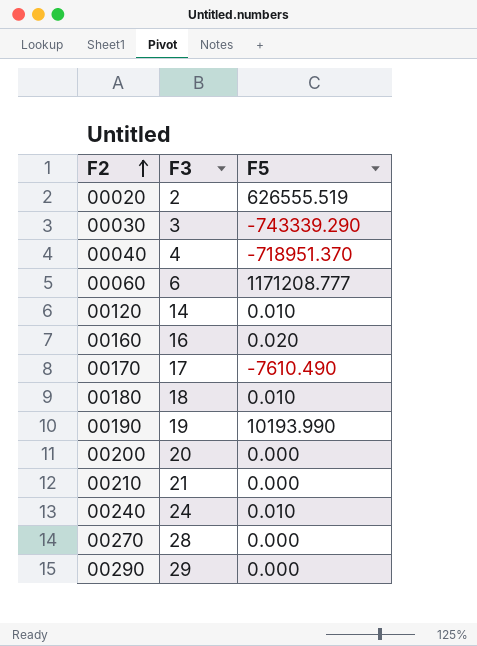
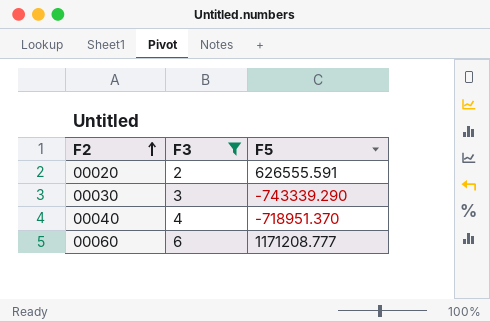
filter: none -> F3 <= 6
00020 | F5: 626555.519 -> 626555.591

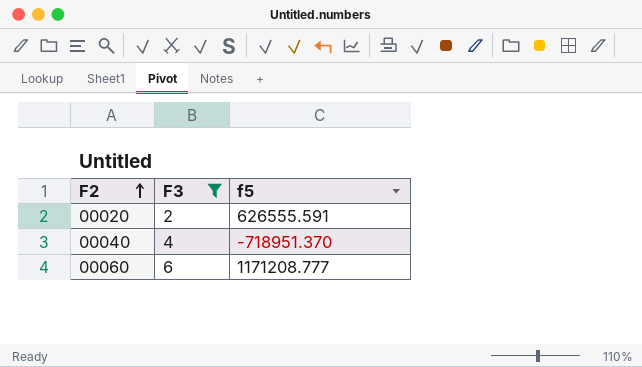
column name: F5 -> f5
row 00030: 3 | -743339.290 -> none

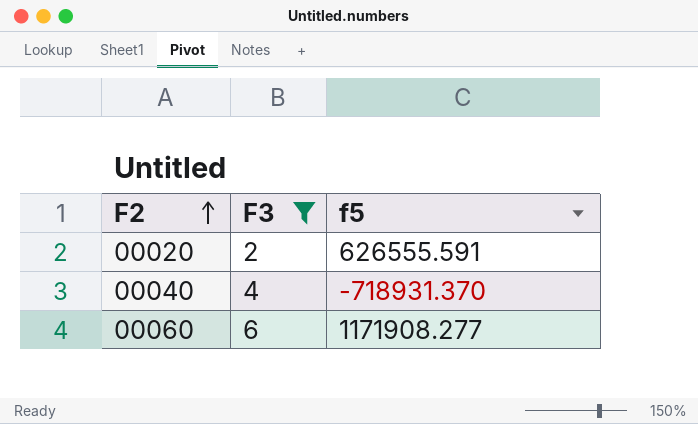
00040 | f5: -718951.370 -> -718931.370
00060 | f5: 1171208.777 -> 1171908.277

